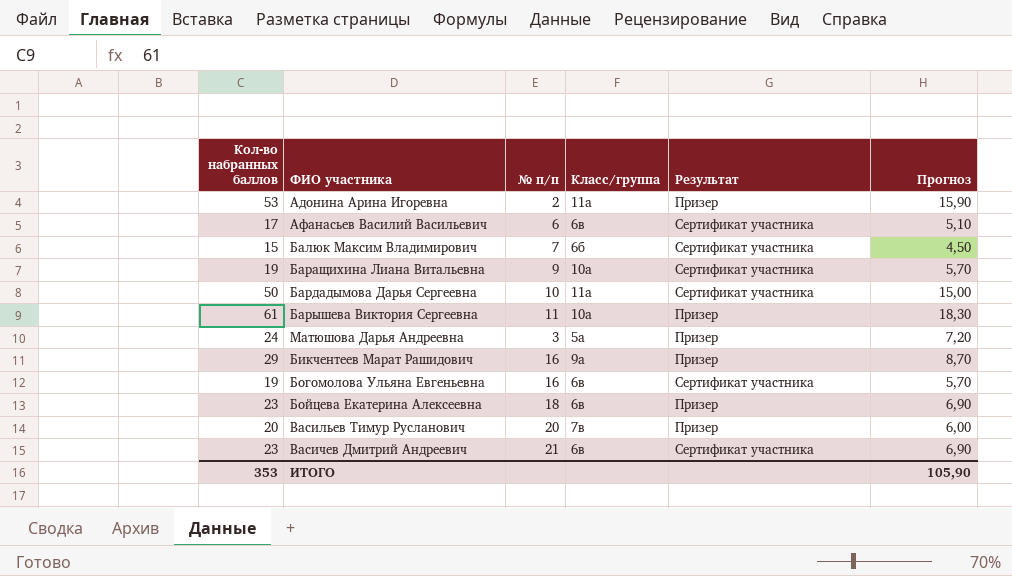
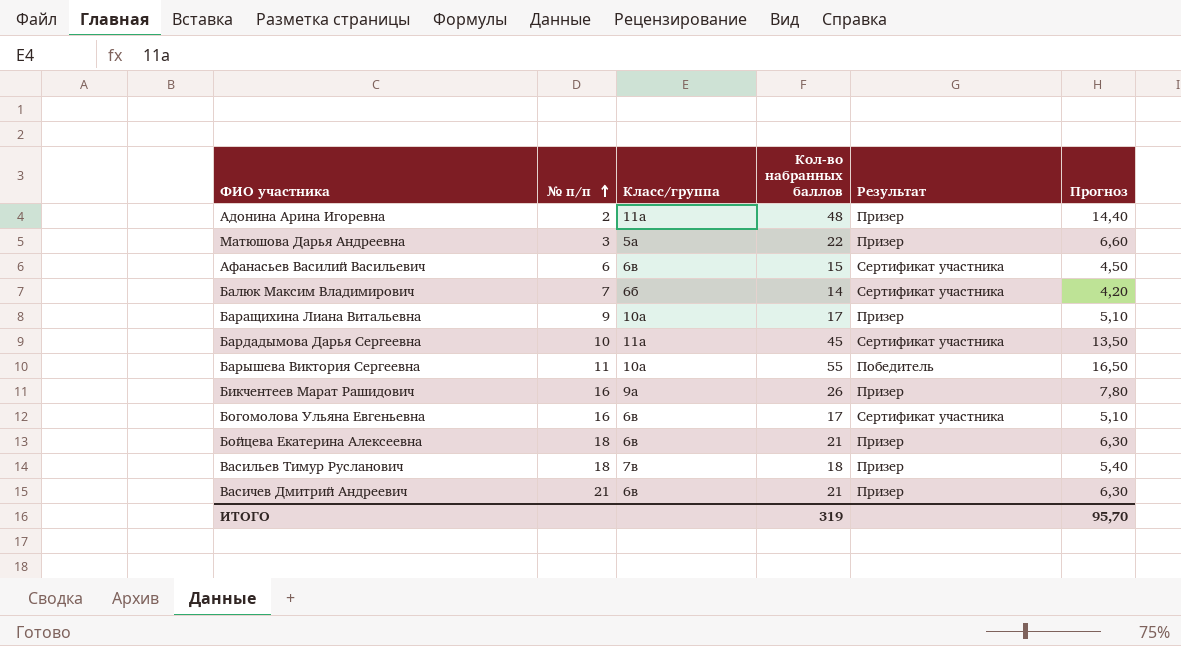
row order: none -> № п/п ascending
column Кол-во набранных баллов | position: 1 -> 4
Адонина Арина Игоревна | Кол-во набранных баллов: 53 -> 48
Адонина Арина Игоревна | Прогноз: 15,90 -> 14,40
Матюшова Дарья Андреевна | Кол-во набранных баллов: 24 -> 22
Матюшова Дарья Андреевна | Прогноз: 7,20 -> 6,60
Афанасьев Василий Васильевич | Кол-во набранных баллов: 17 -> 15
Афанасьев Василий Васильевич | Прогноз: 5,10 -> 4,50
Балюк Максим Владимирович | Кол-во набранных баллов: 15 -> 14
Балюк Максим Владимирович | Прогноз: 4,50 -> 4,20
Баращихина Лиана Витальевна | Кол-во набранных баллов: 19 -> 17
Баращихина Лиана Витальевна | Результат: Сертификат участника -> Призер
Баращихина Лиана Витальевна | Прогноз: 5,70 -> 5,10
Бардадымова Дарья Сергеевна | Кол-во набранных баллов: 50 -> 45
Бардадымова Дарья Сергеевна | Прогноз: 15,00 -> 13,50
Барышева Виктория Сергеевна | Кол-во набранных баллов: 61 -> 55
Барышева Виктория Сергеевна | Результат: Призер -> Победитель
Барышева Виктория Сергеевна | Прогноз: 18,30 -> 16,50
Бикчентеев Марат Рашидович | Кол-во набранных баллов: 29 -> 26
Бикчентеев Марат Рашидович | Прогноз: 8,70 -> 7,80
Богомолова Ульяна Евгеньевна | Кол-во набранных баллов: 19 -> 17
Богомолова Ульяна Евгеньевна | Прогноз: 5,70 -> 5,10
Бойцева Екатерина Алексеевна | Кол-во набранных баллов: 23 -> 21
Бойцева Екатерина Алексеевна | Прогноз: 6,90 -> 6,30
Васильев Тимур Русланович | № п/п: 20 -> 18
Васильев Тимур Русланович | Кол-во набранных баллов: 20 -> 18
Васильев Тимур Русланович | Прогноз: 6,00 -> 5,40
Васичев Дмитрий Андреевич | Кол-во набранных баллов: 23 -> 21
Васичев Дмитрий Андреевич | Результат: Сертификат участника -> Призер
Васичев Дмитрий Андреевич | Прогноз: 6,90 -> 6,30
ИТОГО | Кол-во набранных баллов: 353 -> 319
ИТОГО | Прогноз: 105,90 -> 95,70

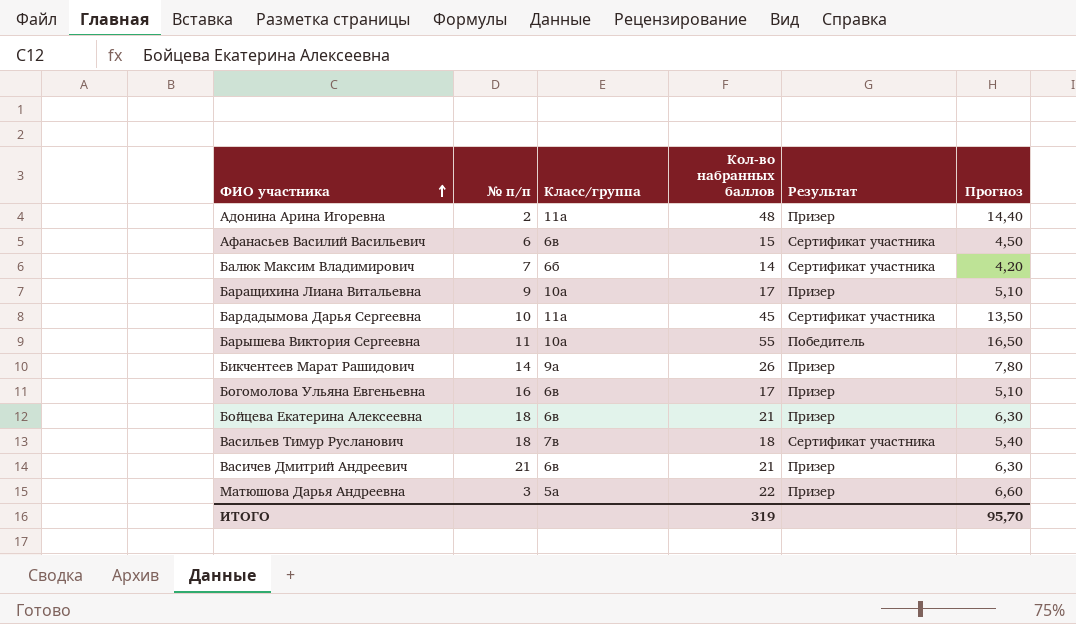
row order: № п/п ascending -> ФИО участника ascending
Бикчентеев Марат Рашидович | № п/п: 16 -> 14
Богомолова Ульяна Евгеньевна | Результат: Сертификат участника -> Призер
Васильев Тимур Русланович | Результат: Призер -> Сертификат участника

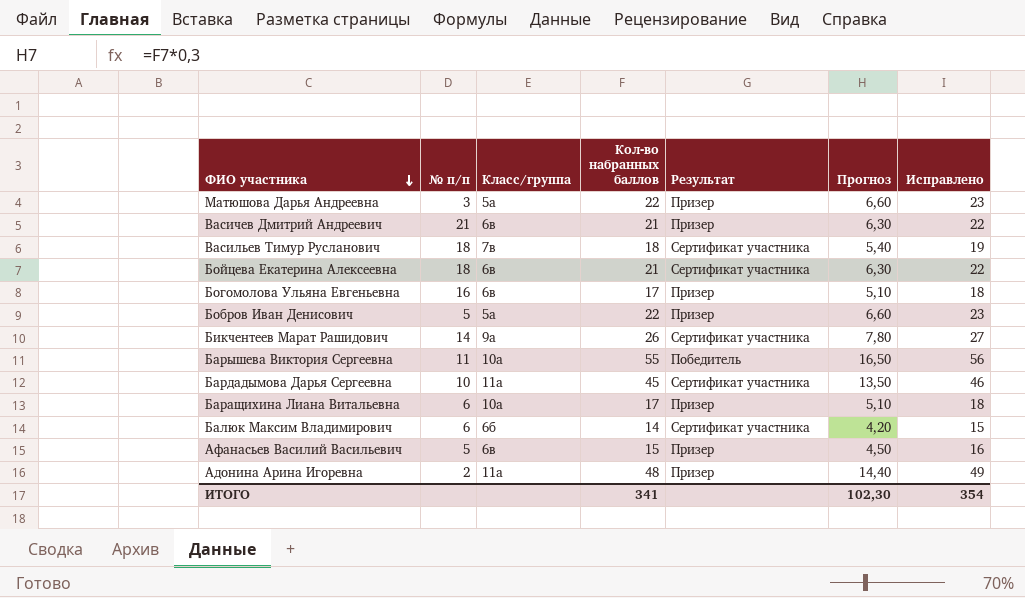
row order: ФИО участника ascending -> ФИО участника descending
column Исправлено | formula: none -> [Кол-во набранных баллов] + 1
Бойцева Екатерина Алексеевна | Результат: Призер -> Сертификат участника
row Бобров Иван Денисович: none -> 5 | 5а | 22 | Призер | 6,60 | 23
Бикчентеев Марат Рашидович | Результат: Призер -> Сертификат участника
Баращихина Лиана Витальевна | № п/п: 9 -> 6
Балюк Максим Владимирович | № п/п: 7 -> 6
Афанасьев Василий Васильевич | № п/п: 6 -> 5
Афанасьев Василий Васильевич | Результат: Сертификат участника -> Призер
ИТОГО | Кол-во набранных баллов: 319 -> 341
ИТОГО | Прогноз: 95,70 -> 102,30

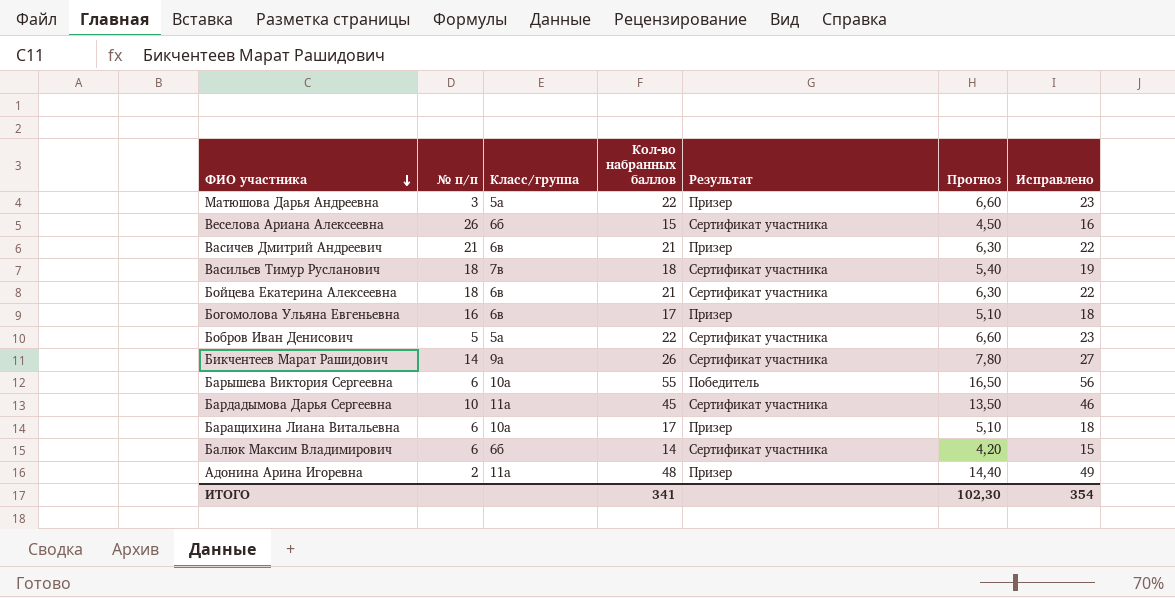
row Афанасьев Василий Васильевич: 5 | 6в | 15 | Призер | 4,50 | 16 -> none
row Веселова Ариана Алексеевна: none -> 26 | 6б | 15 | Сертификат участника | 4,50 | 16
Бобров Иван Денисович | Результат: Призер -> Сертификат участника
Барышева Виктория Сергеевна | № п/п: 11 -> 6

